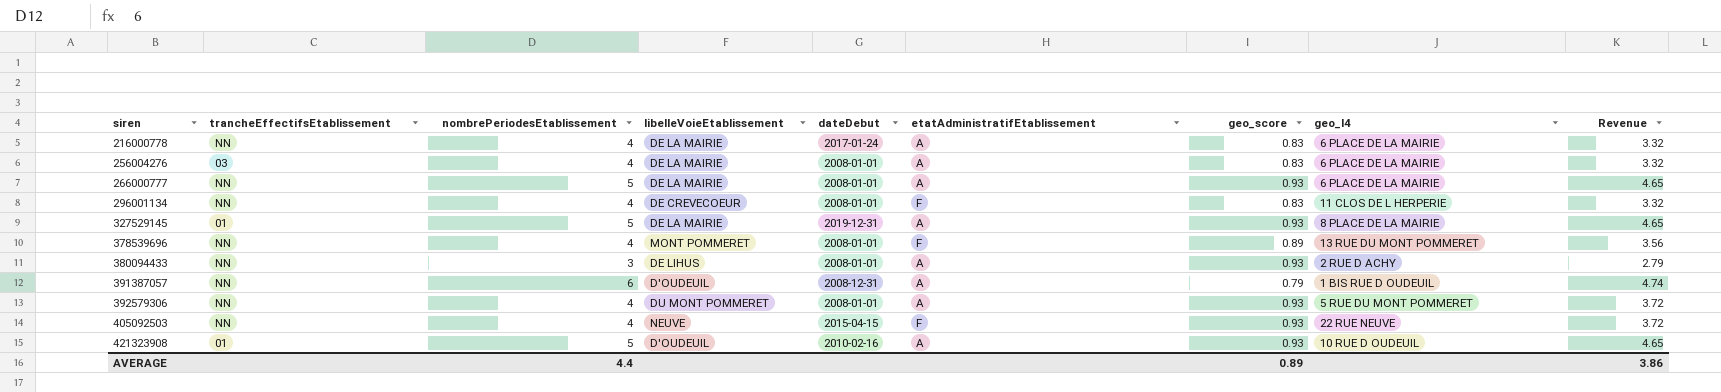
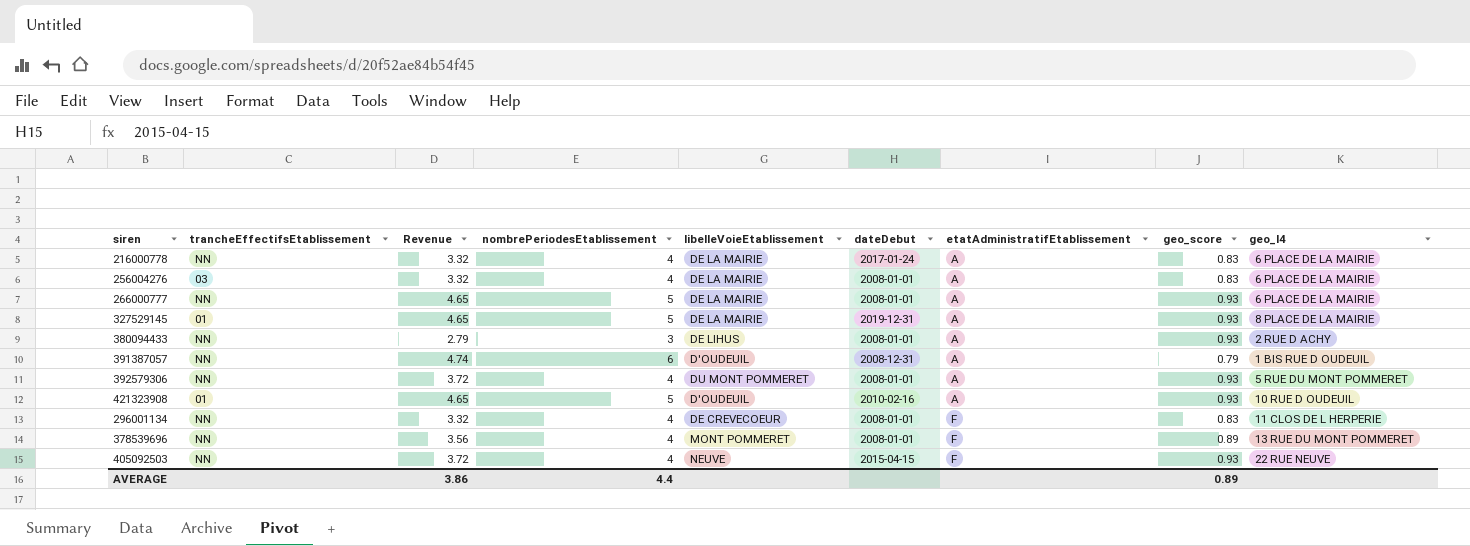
row order: siren ascending -> etatAdministratifEtablissement ascending
column Revenue | position: 9 -> 3

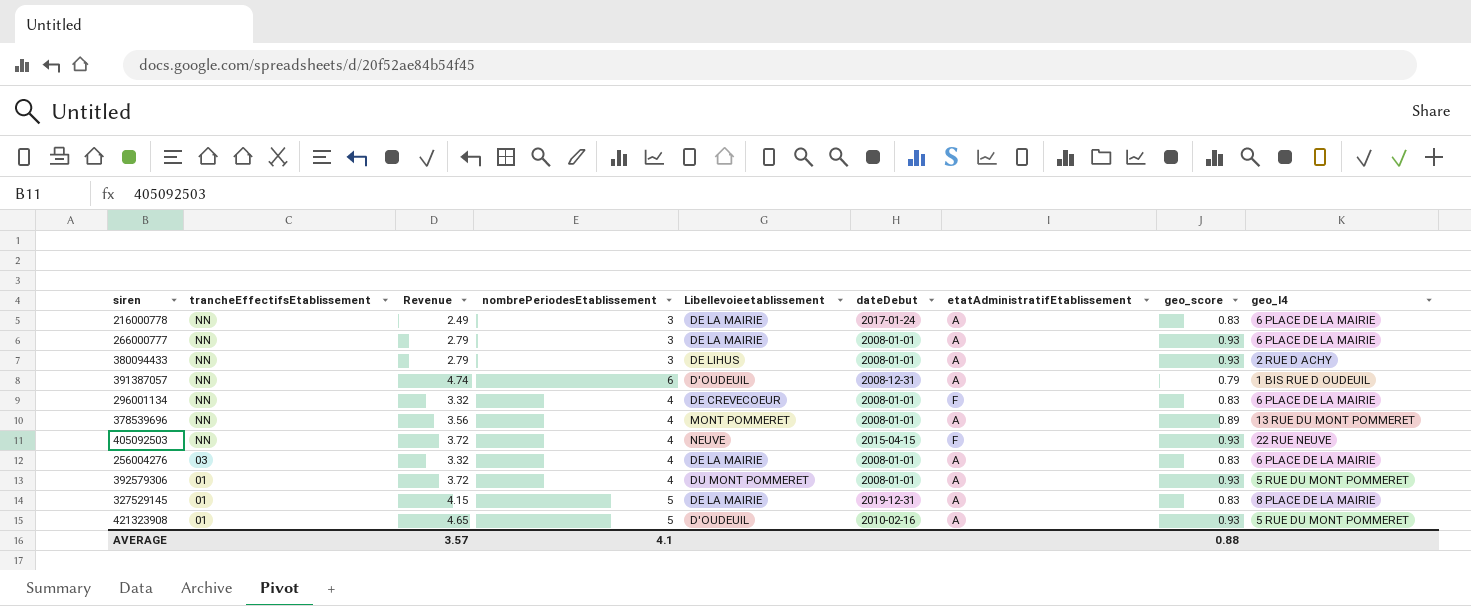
row order: etatAdministratifEtablissement ascending -> trancheEffectifsEtablissement descending
column name: libelleVoieEtablissement -> Libellevoieetablissement
216000778 | Revenue: 3.32 -> 2.49
216000778 | nombrePeriodesEtablissement: 4 -> 3
266000777 | Revenue: 4.65 -> 2.79
266000777 | nombrePeriodesEtablissement: 5 -> 3
296001134 | geo_l4: 11 CLOS DE L HERPERIE -> 6 PLACE DE LA MAIRIE
378539696 | etatAdministratifEtablissement: F -> A
392579306 | trancheEffectifsEtablissement: NN -> 01
327529145 | Revenue: 4.65 -> 4.15
327529145 | geo_score: 0.93 -> 0.83
421323908 | geo_l4: 10 RUE D OUDEUIL -> 5 RUE DU MONT POMMERET
AVERAGE | Revenue: 3.86 -> 3.57
AVERAGE | nombrePeriodesEtablissement: 4.4 -> 4.1
AVERAGE | geo_score: 0.89 -> 0.88

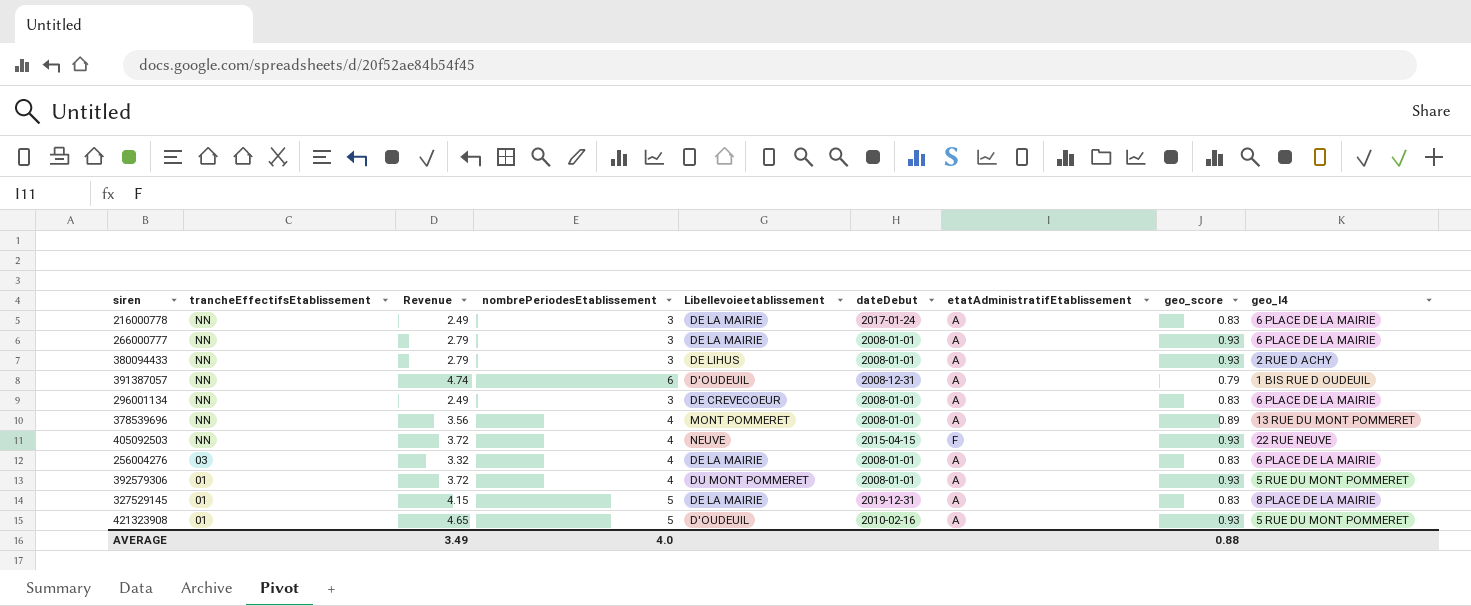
296001134 | Revenue: 3.32 -> 2.49
296001134 | nombrePeriodesEtablissement: 4 -> 3
296001134 | etatAdministratifEtablissement: F -> A
AVERAGE | Revenue: 3.57 -> 3.49
AVERAGE | nombrePeriodesEtablissement: 4.1 -> 4.0

